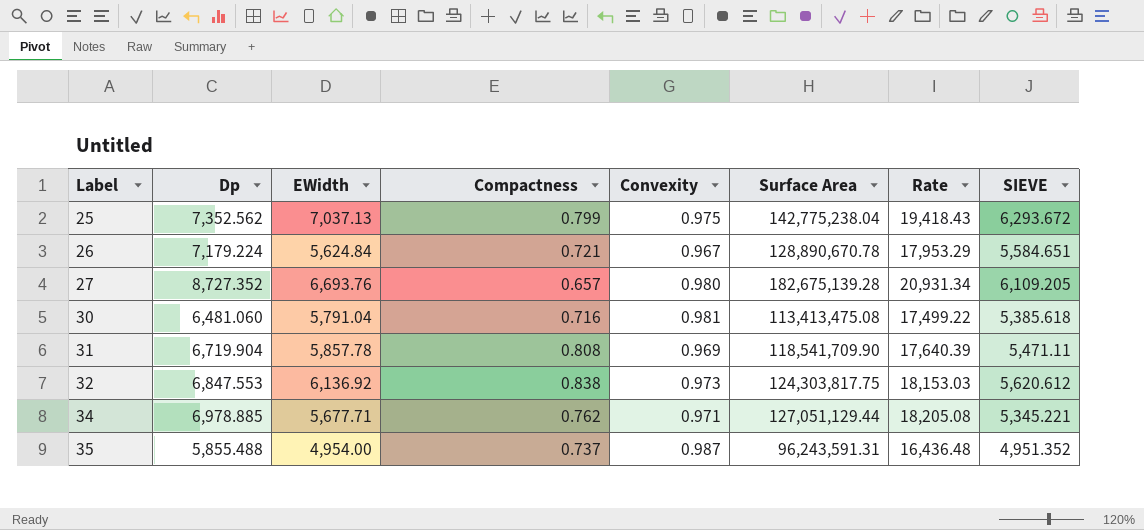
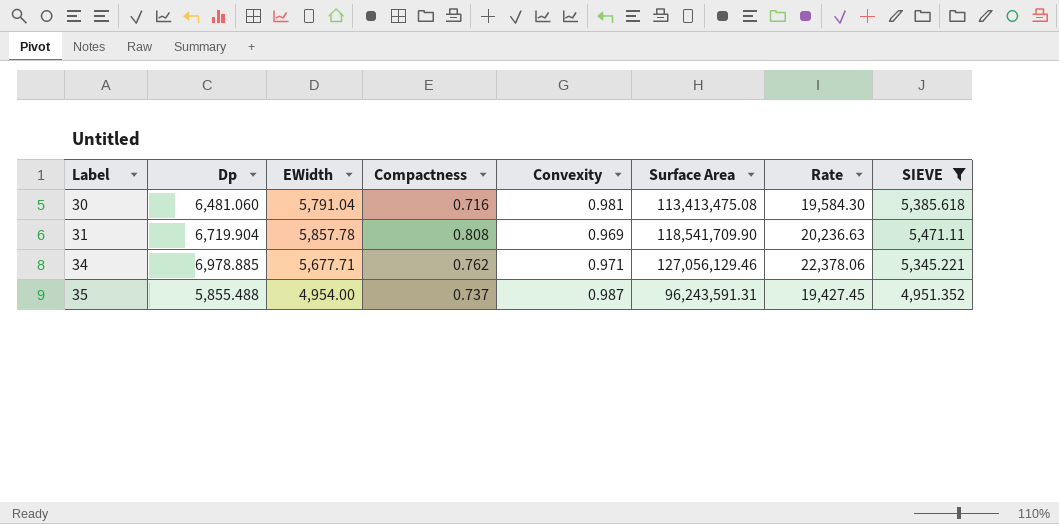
filter: none -> SIEVE <= 5,471.11
column Rate | formula: [Surface Area] / [Dp] -> [Surface Area] / [EWidth]
34 | Surface Area: 127,051,129.44 -> 127,056,129.46

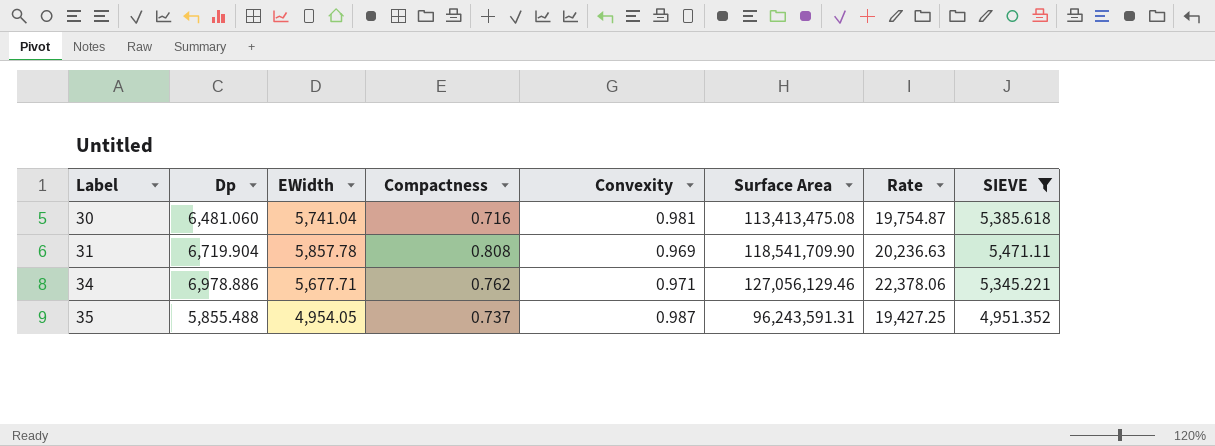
30 | EWidth: 5,791.04 -> 5,741.04
30 | Rate: 19,584.30 -> 19,754.87
34 | Dp: 6,978.885 -> 6,978.886
35 | EWidth: 4,954.00 -> 4,954.05
35 | Rate: 19,427.45 -> 19,427.25

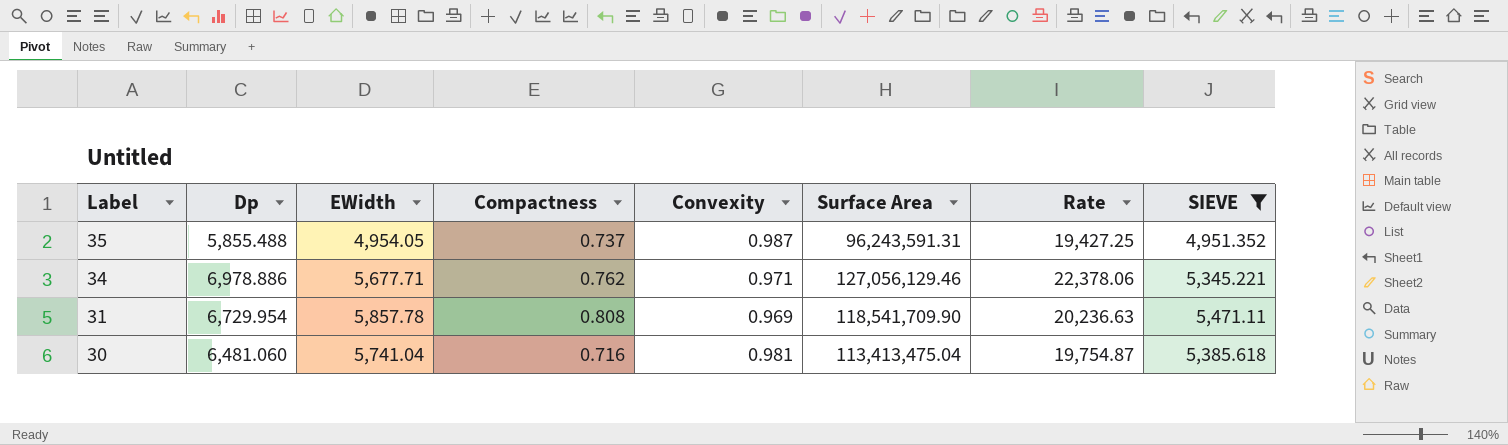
row order: Label ascending -> Label descending
31 | Dp: 6,719.904 -> 6,729.954
30 | Surface Area: 113,413,475.08 -> 113,413,475.04

